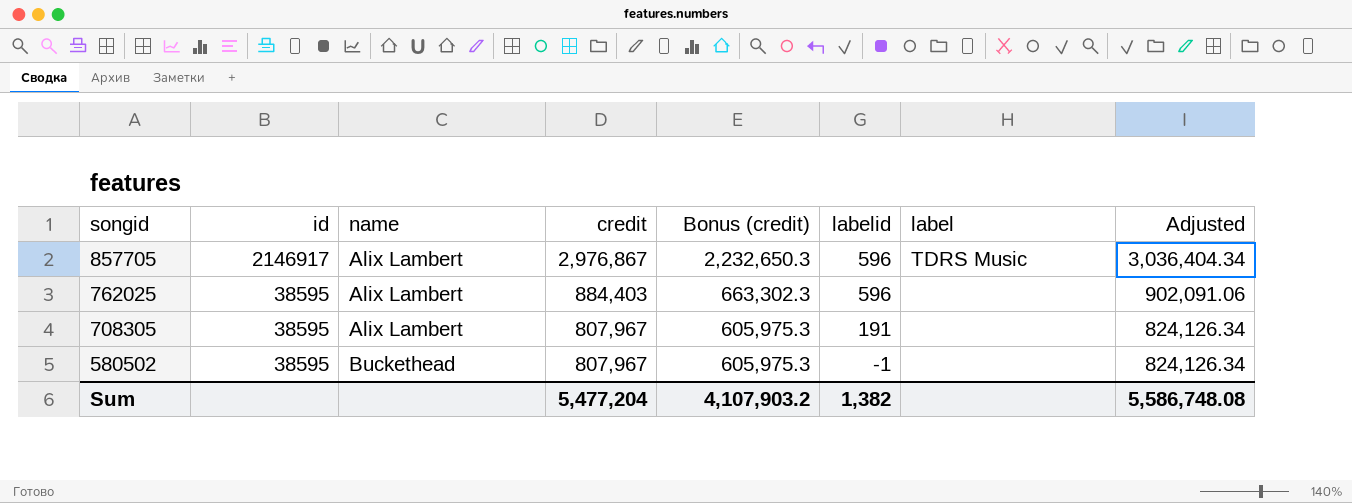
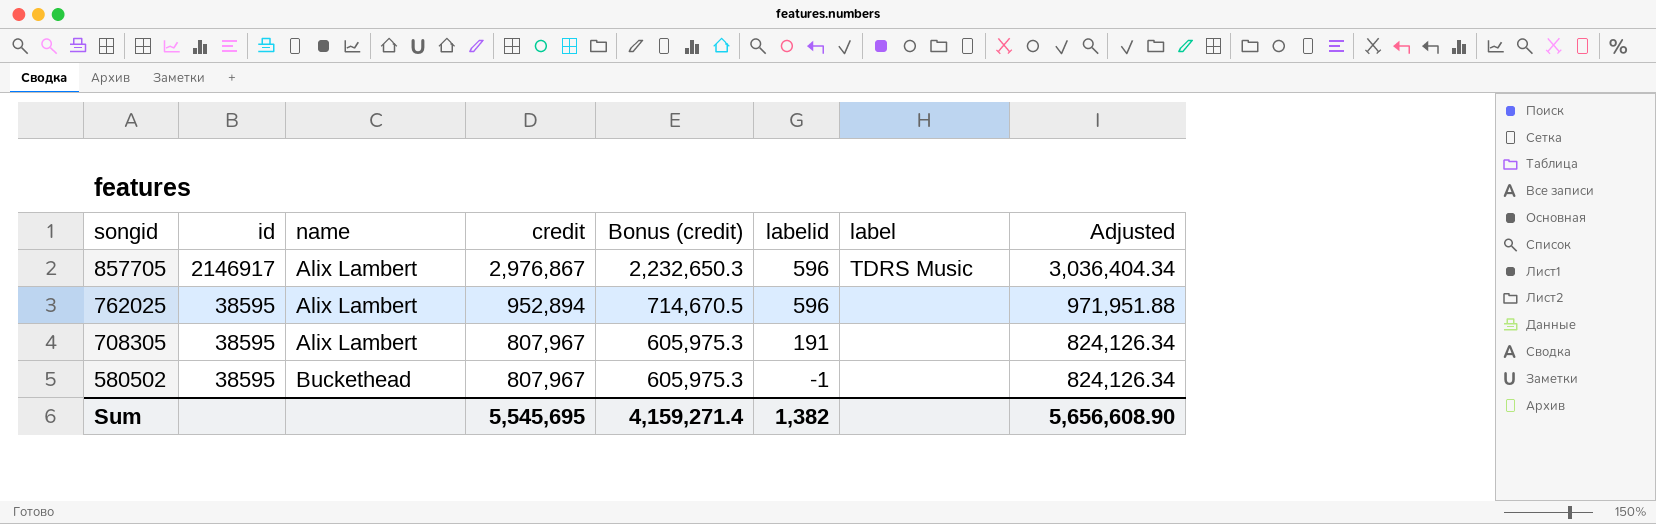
762025 | credit: 884,403 -> 952,894
762025 | Bonus (credit): 663,302.3 -> 714,670.5
762025 | Adjusted: 902,091.06 -> 971,951.88
Sum | credit: 5,477,204 -> 5,545,695
Sum | Bonus (credit): 4,107,903.2 -> 4,159,271.4
Sum | Adjusted: 5,586,748.08 -> 5,656,608.90

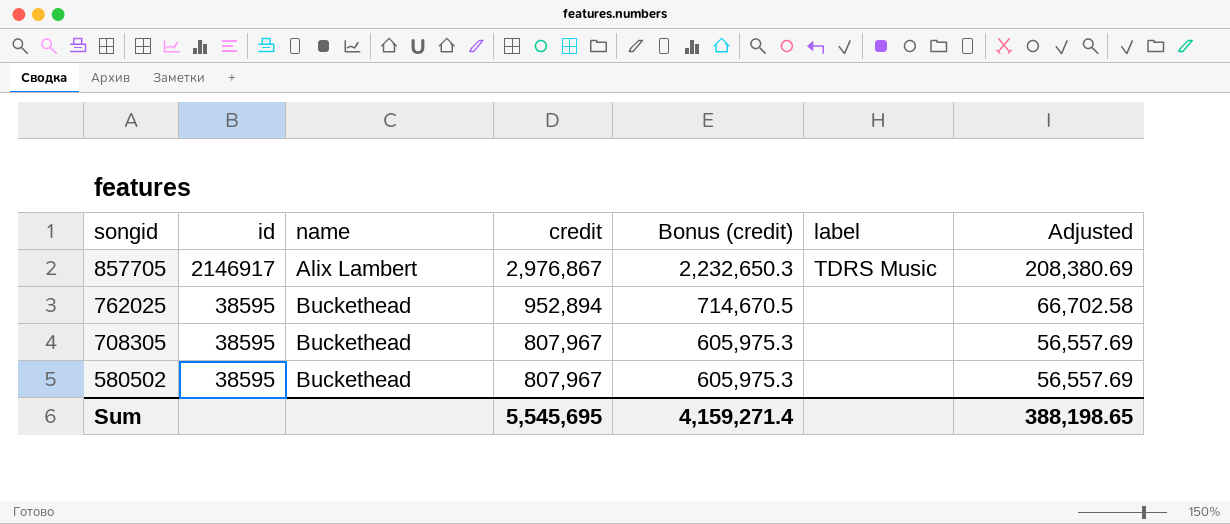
column labelid | position: 6 -> none
column Adjusted | formula: [credit] * 1.02 -> [credit] * 0.07
762025 | name: Alix Lambert -> Buckethead
708305 | name: Alix Lambert -> Buckethead
Sum | Adjusted: 5,656,608.90 -> 388,198.65

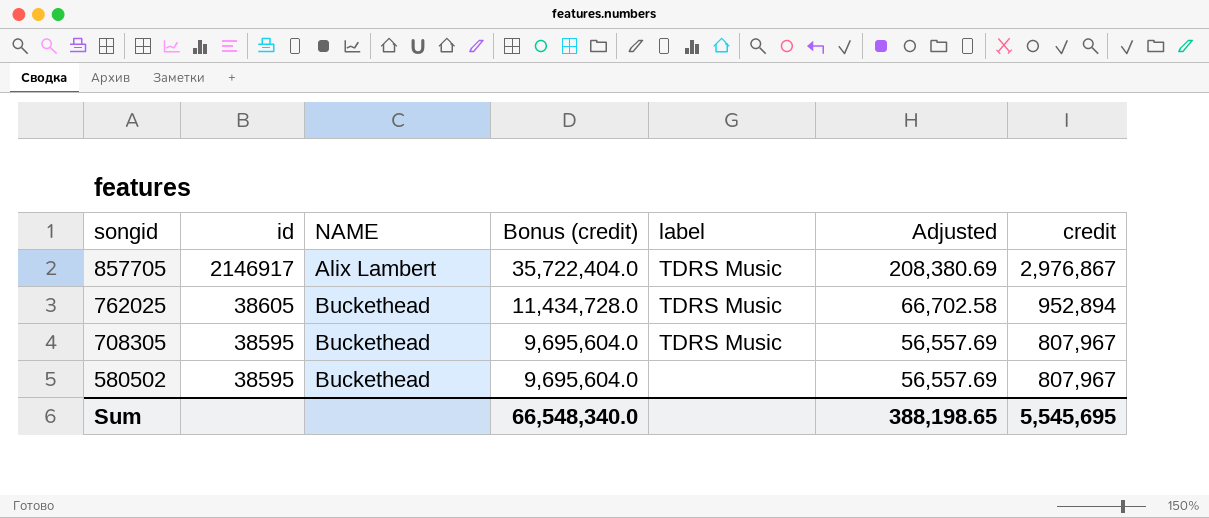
column name: name -> NAME
column Bonus (credit) | formula: [credit] * 0.75 -> [credit] * 12
column credit | position: 4 -> 7
762025 | id: 38595 -> 38605
762025 | label: none -> TDRS Music
708305 | label: none -> TDRS Music
Sum | Bonus (credit): 4,159,271.4 -> 66,548,340.0

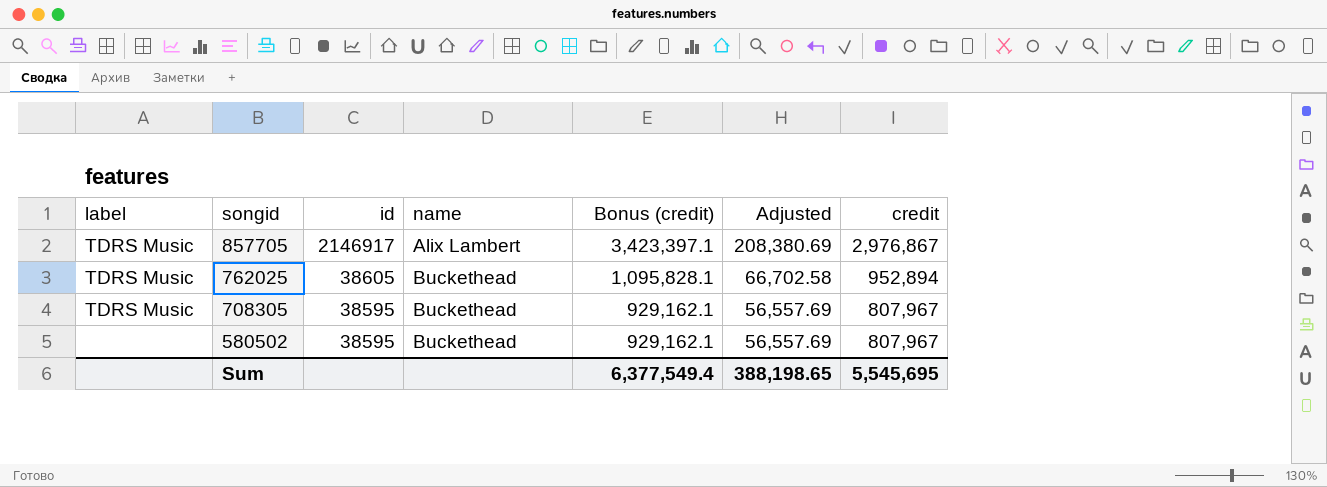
column label | position: 5 -> 1
column name: NAME -> name
column Bonus (credit) | formula: [credit] * 12 -> [credit] * 1.15
Sum | Bonus (credit): 66,548,340.0 -> 6,377,549.4

